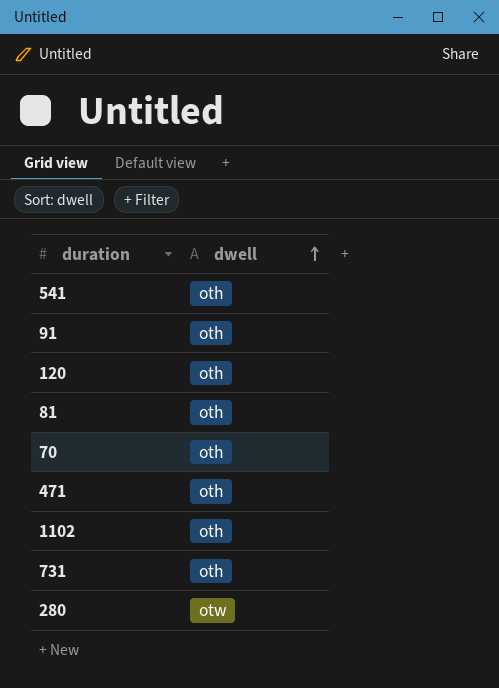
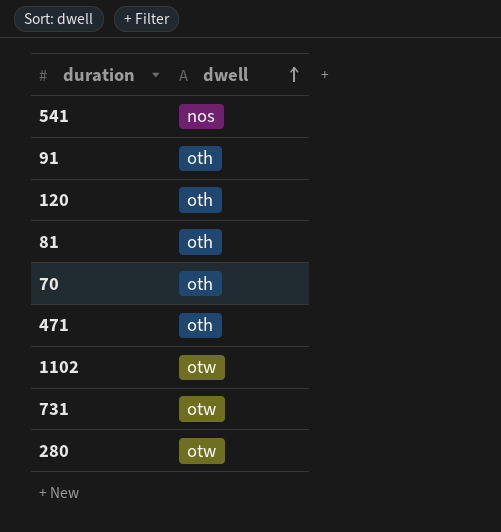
541 | dwell: oth -> nos
1102 | dwell: oth -> otw
731 | dwell: oth -> otw

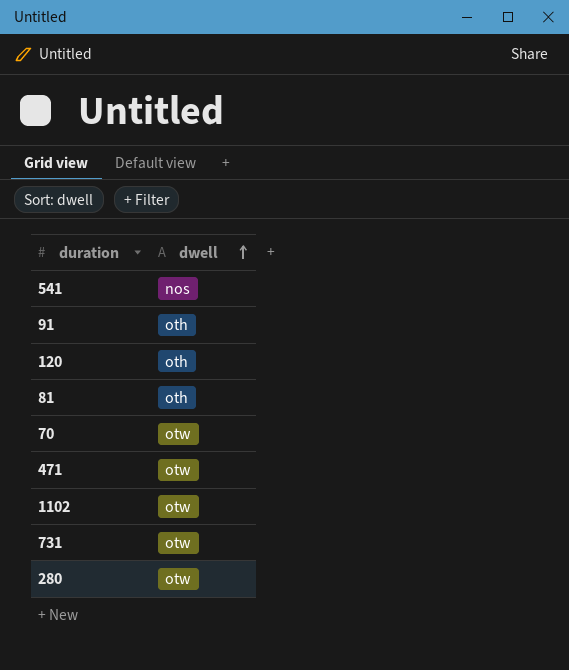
70 | dwell: oth -> otw
471 | dwell: oth -> otw

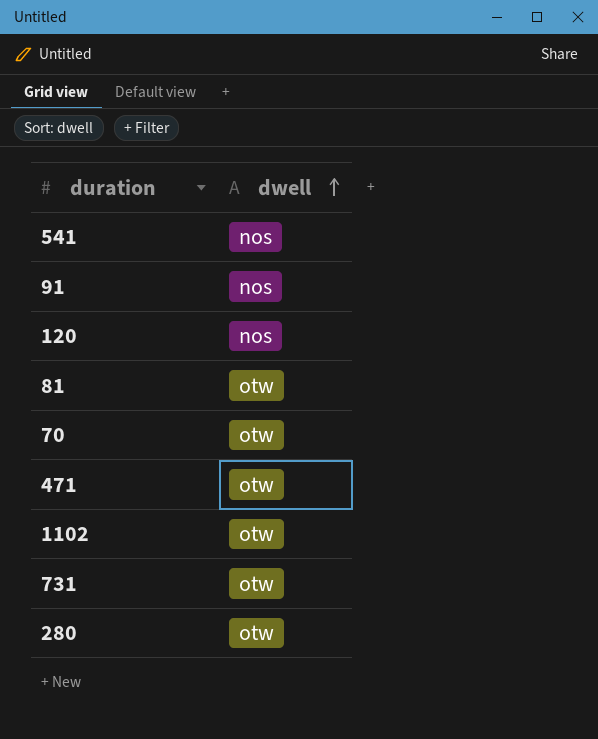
91 | dwell: oth -> nos
120 | dwell: oth -> nos
81 | dwell: oth -> otw

